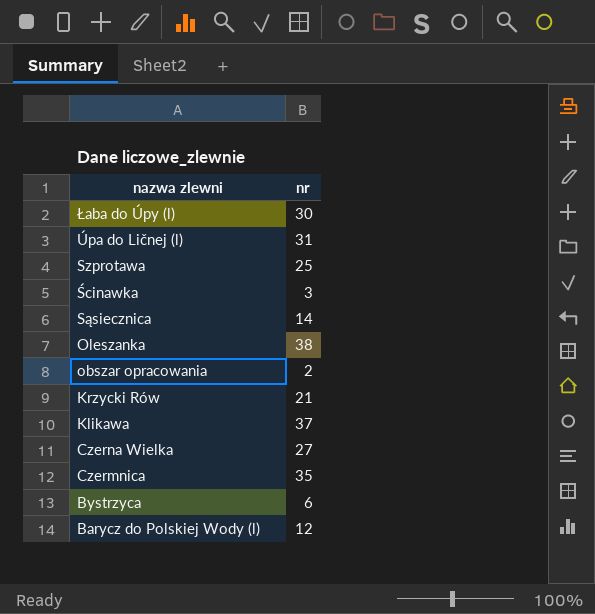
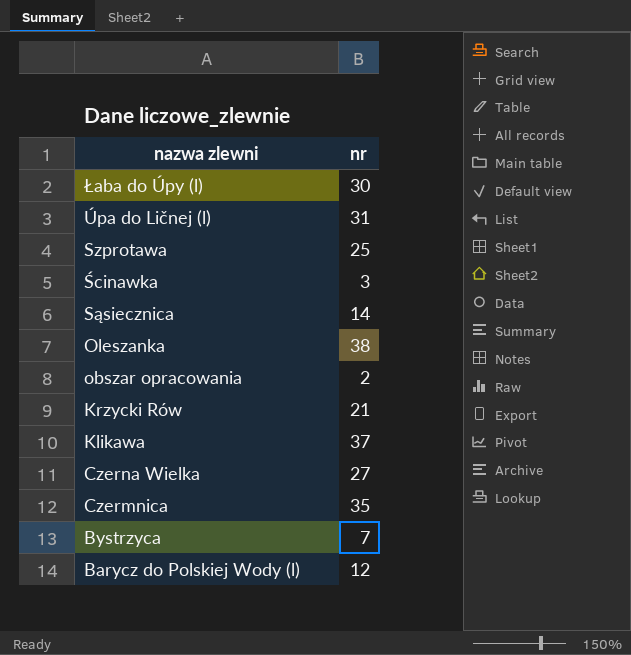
Bystrzyca | nr: 6 -> 7

